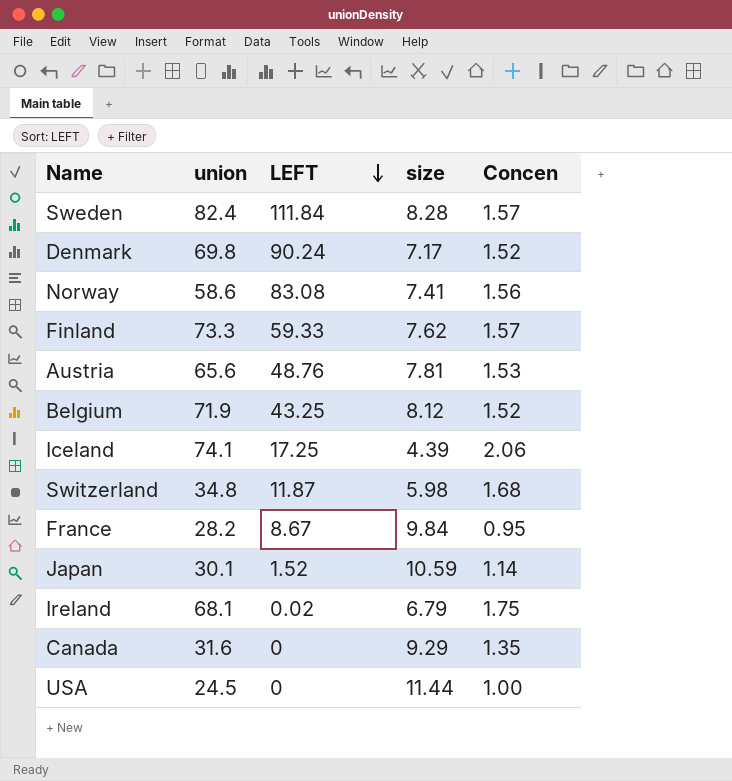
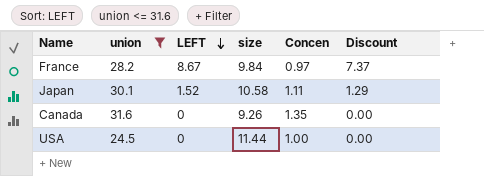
filter: none -> union <= 31.6
column Discount | formula: none -> [LEFT] * 0.85
France | Concen: 0.95 -> 0.97
Japan | size: 10.59 -> 10.58
Japan | Concen: 1.14 -> 1.11
Canada | size: 9.29 -> 9.26

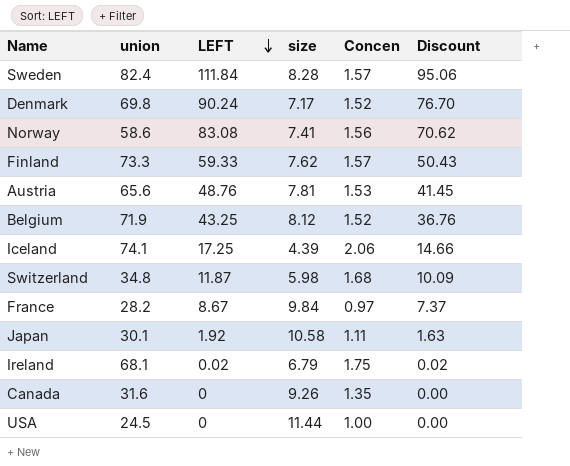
filter: union <= 31.6 -> none
Japan | LEFT: 1.52 -> 1.92
Japan | Discount: 1.29 -> 1.63

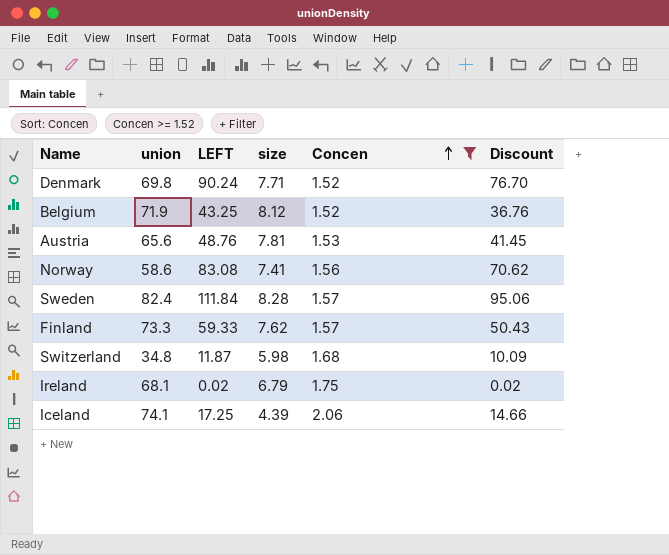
filter: none -> Concen >= 1.52
row order: LEFT descending -> Concen ascending
Denmark | size: 7.17 -> 7.71

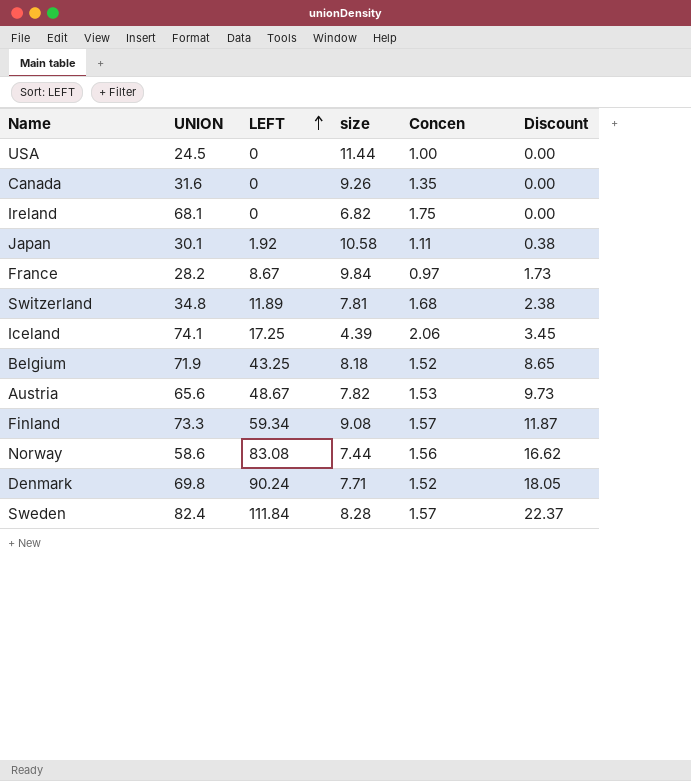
filter: Concen >= 1.52 -> none
row order: Concen ascending -> LEFT ascending
column name: union -> UNION
column Discount | formula: [LEFT] * 0.85 -> [LEFT] * 0.2
Ireland | LEFT: 0.02 -> 0
Ireland | size: 6.79 -> 6.82
Switzerland | LEFT: 11.87 -> 11.89
Switzerland | size: 5.98 -> 7.81
Belgium | size: 8.12 -> 8.18
Austria | LEFT: 48.76 -> 48.67
Austria | size: 7.81 -> 7.82
Finland | LEFT: 59.33 -> 59.34
Finland | size: 7.62 -> 9.08
Norway | size: 7.41 -> 7.44

